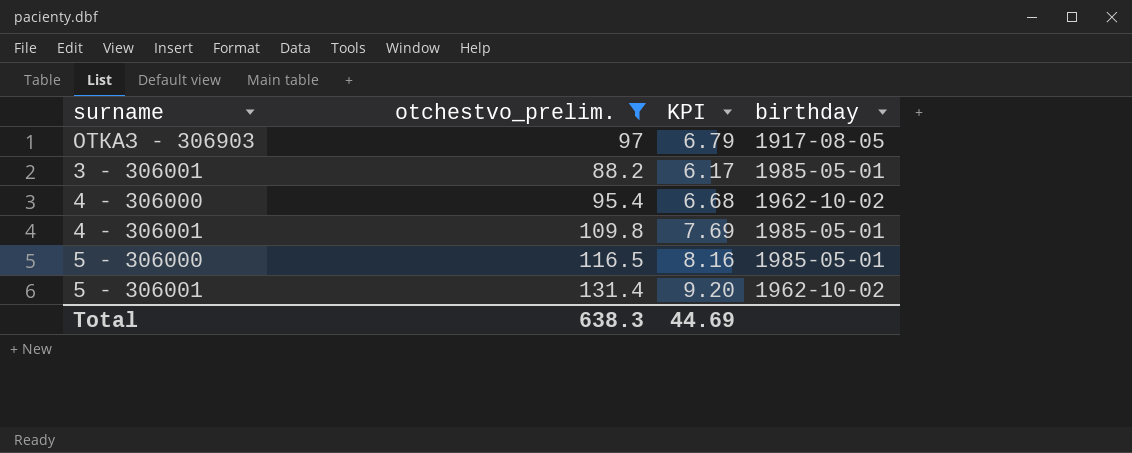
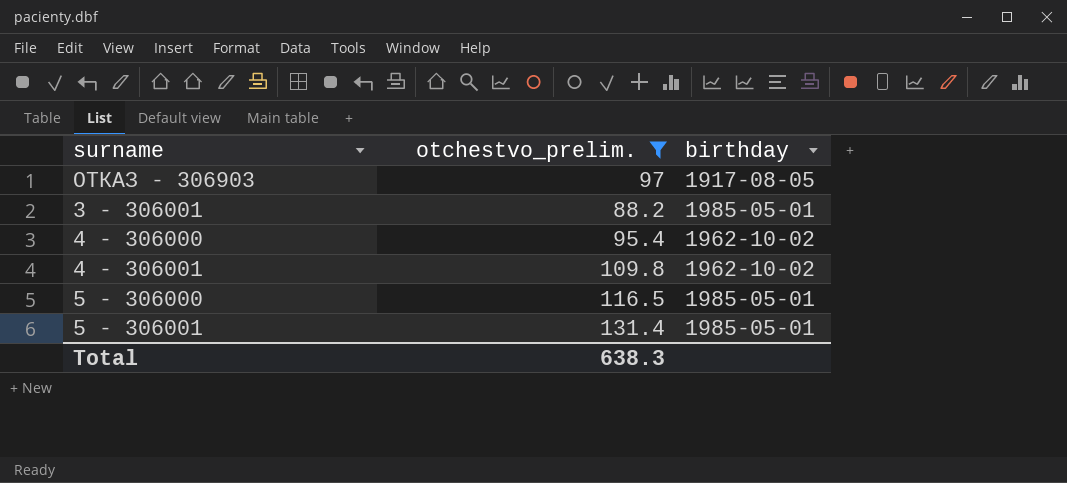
column KPI | formula: [otchestvo_prelim.] * 0.07 -> none
4 - 306001 | birthday: 1985-05-01 -> 1962-10-02
5 - 306001 | birthday: 1962-10-02 -> 1985-05-01

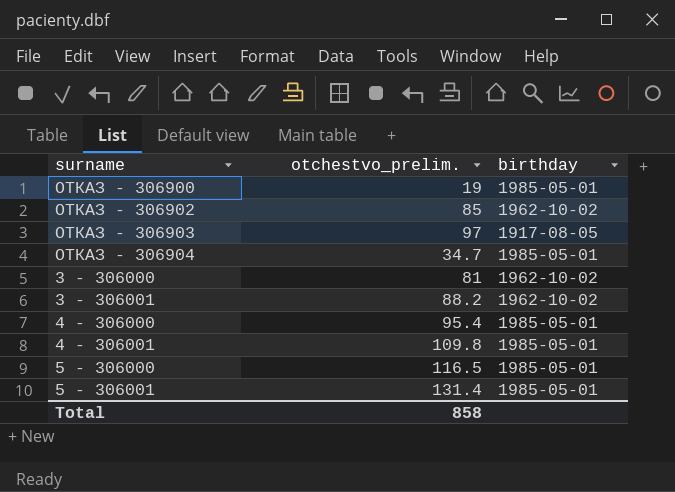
filter: otchestvo_prelim. >= 88.2 -> none
3 - 306001 | birthday: 1985-05-01 -> 1962-10-02
4 - 306000 | birthday: 1962-10-02 -> 1985-05-01
4 - 306001 | birthday: 1962-10-02 -> 1985-05-01
Total | otchestvo_prelim.: 638.3 -> 858

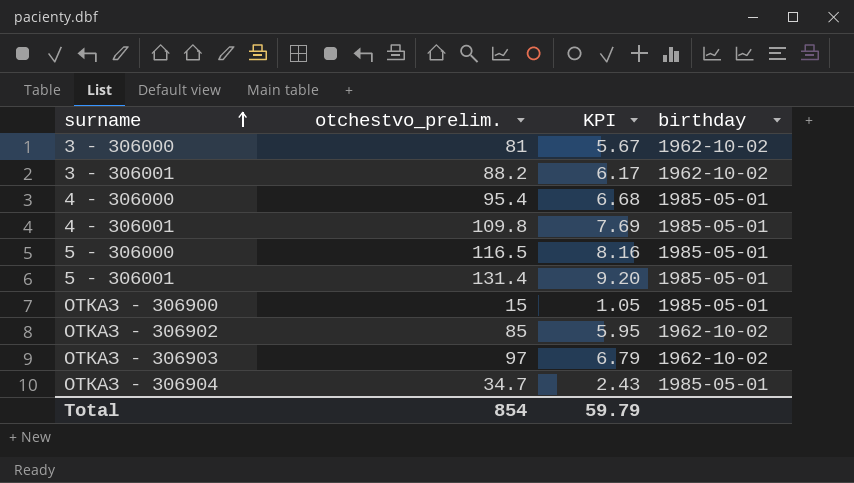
row order: none -> surname ascending
column KPI | formula: none -> [otchestvo_prelim.] * 0.07
ОТКАЗ - 306900 | otchestvo_prelim.: 19 -> 15
ОТКАЗ - 306903 | birthday: 1917-08-05 -> 1962-10-02
Total | otchestvo_prelim.: 858 -> 854

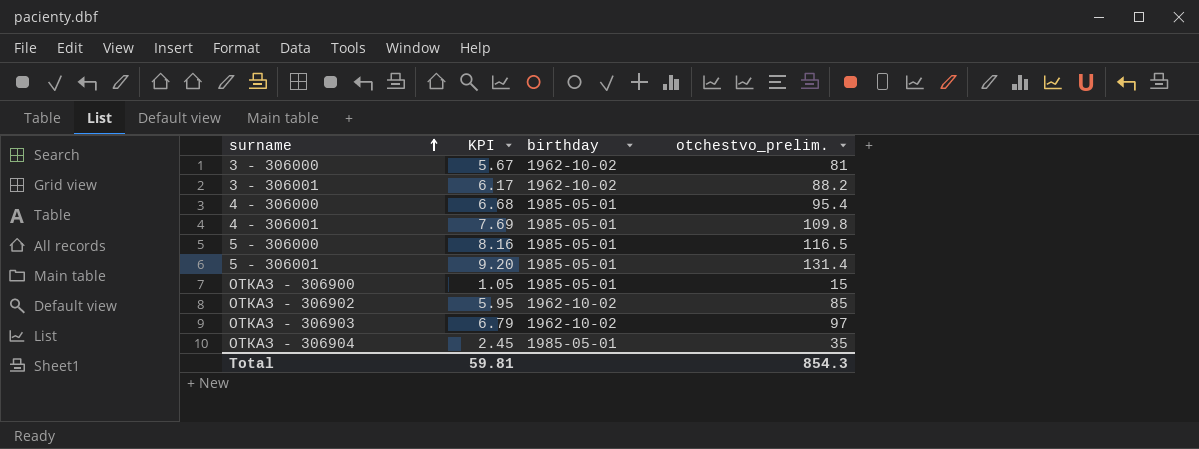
column otchestvo_prelim. | position: 2 -> 4
ОТКАЗ - 306904 | KPI: 2.43 -> 2.45
ОТКАЗ - 306904 | otchestvo_prelim.: 34.7 -> 35
Total | KPI: 59.79 -> 59.81
Total | otchestvo_prelim.: 854 -> 854.3

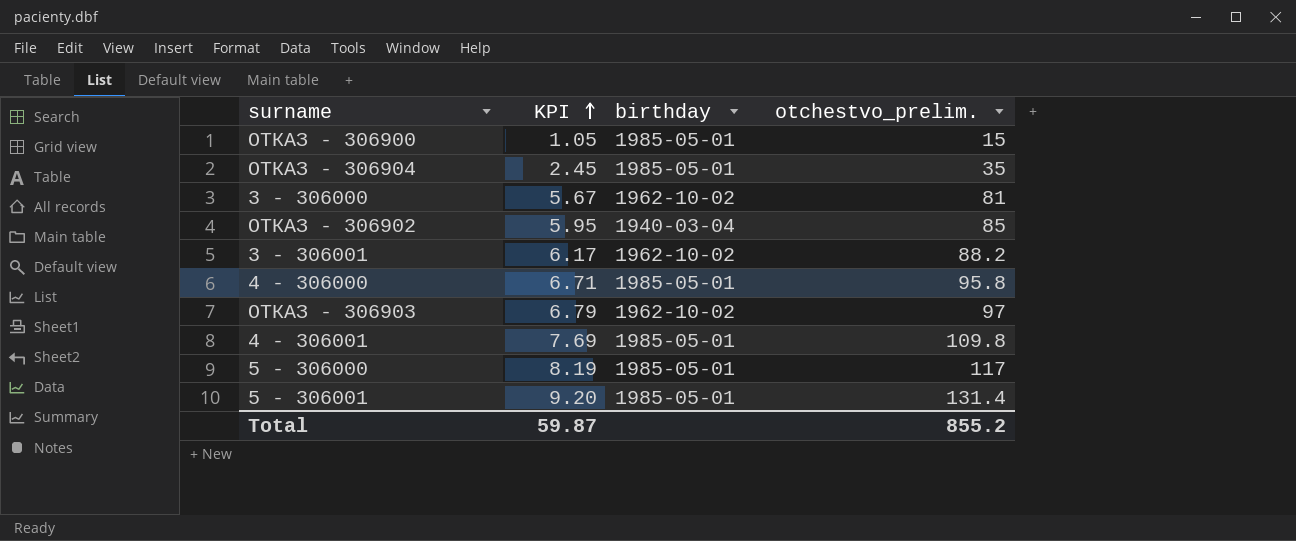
row order: surname ascending -> KPI ascending
ОТКАЗ - 306902 | birthday: 1962-10-02 -> 1940-03-04
4 - 306000 | KPI: 6.68 -> 6.71
4 - 306000 | otchestvo_prelim.: 95.4 -> 95.8
5 - 306000 | KPI: 8.16 -> 8.19
5 - 306000 | otchestvo_prelim.: 116.5 -> 117
Total | KPI: 59.81 -> 59.87
Total | otchestvo_prelim.: 854.3 -> 855.2

